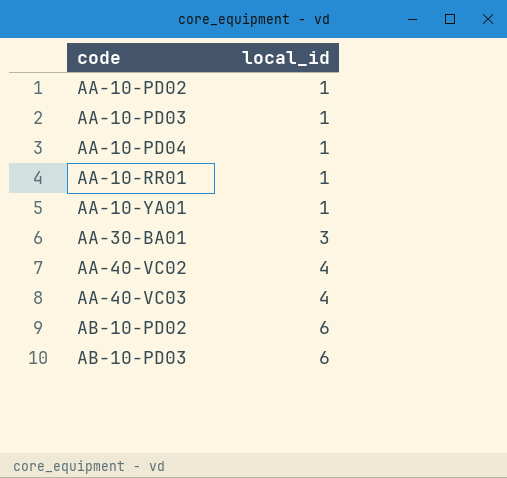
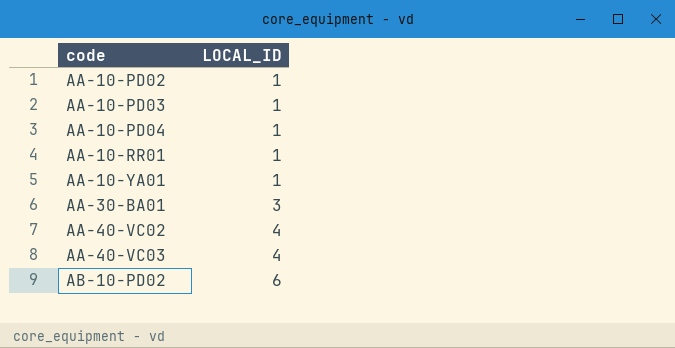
column name: local_id -> LOCAL_ID
row AB-10-PD03: 6 -> none

